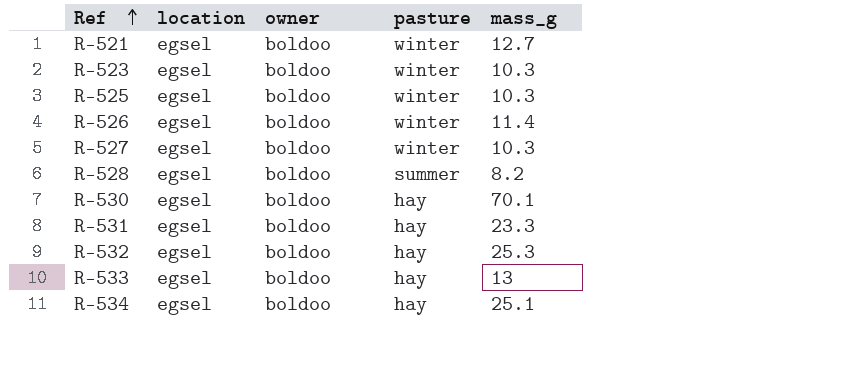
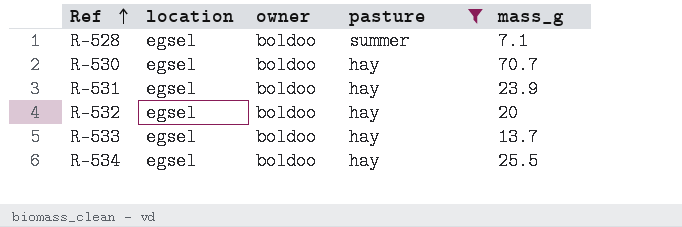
filter: none -> pasture != winter
R-528 | mass_g: 8.2 -> 7.1
R-530 | mass_g: 70.1 -> 70.7
R-531 | mass_g: 23.3 -> 23.9
R-532 | mass_g: 25.3 -> 20
R-533 | mass_g: 13 -> 13.7
R-534 | mass_g: 25.1 -> 25.5

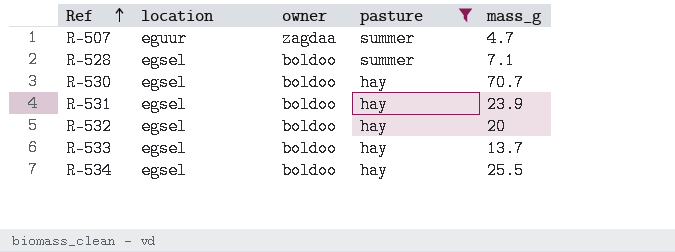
row R-507: none -> eguur | zagdaa | summer | 4.7

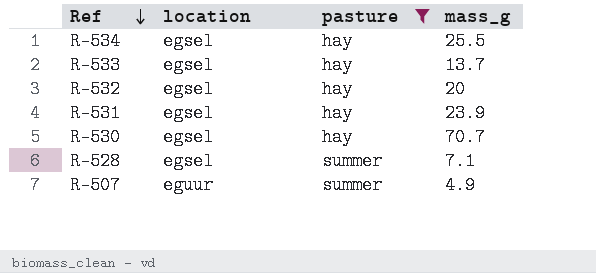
row order: Ref ascending -> Ref descending
column owner | position: 3 -> none
R-507 | mass_g: 4.7 -> 4.9

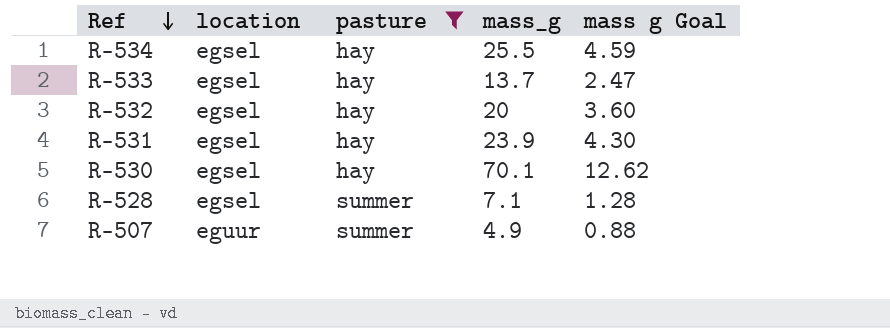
column mass g Goal | formula: none -> [mass_g] * 0.18
R-530 | mass_g: 70.7 -> 70.1

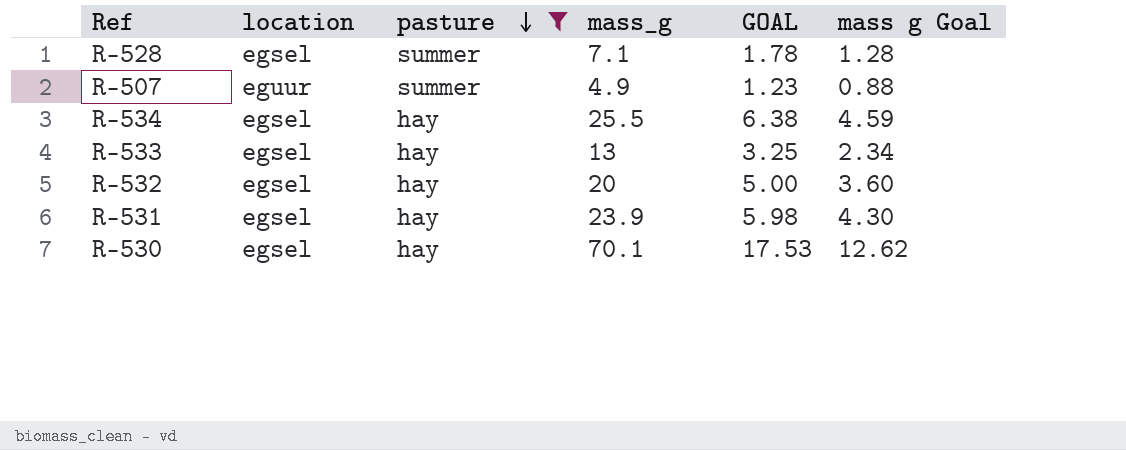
row order: Ref descending -> pasture descending
column GOAL | formula: none -> [mass_g] * 0.25
R-533 | mass_g: 13.7 -> 13
R-533 | mass g Goal: 2.47 -> 2.34

